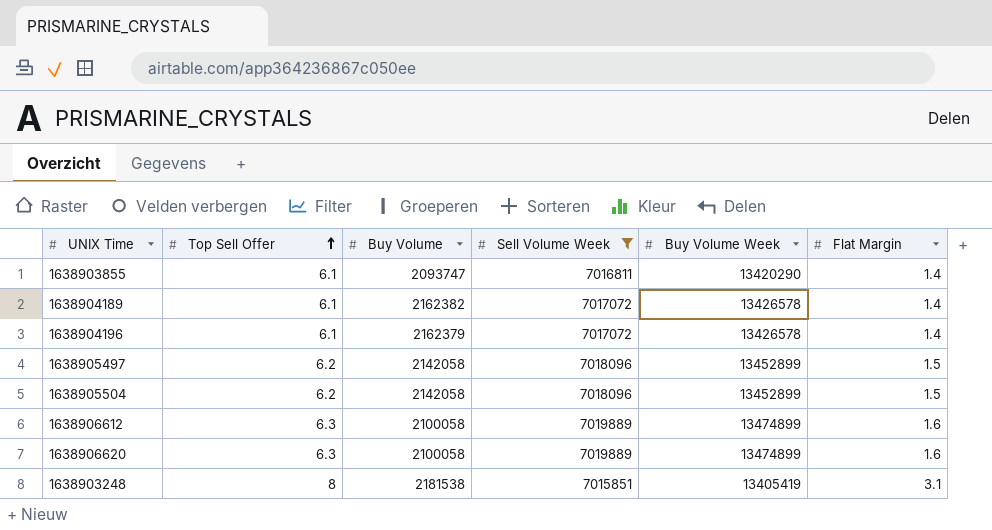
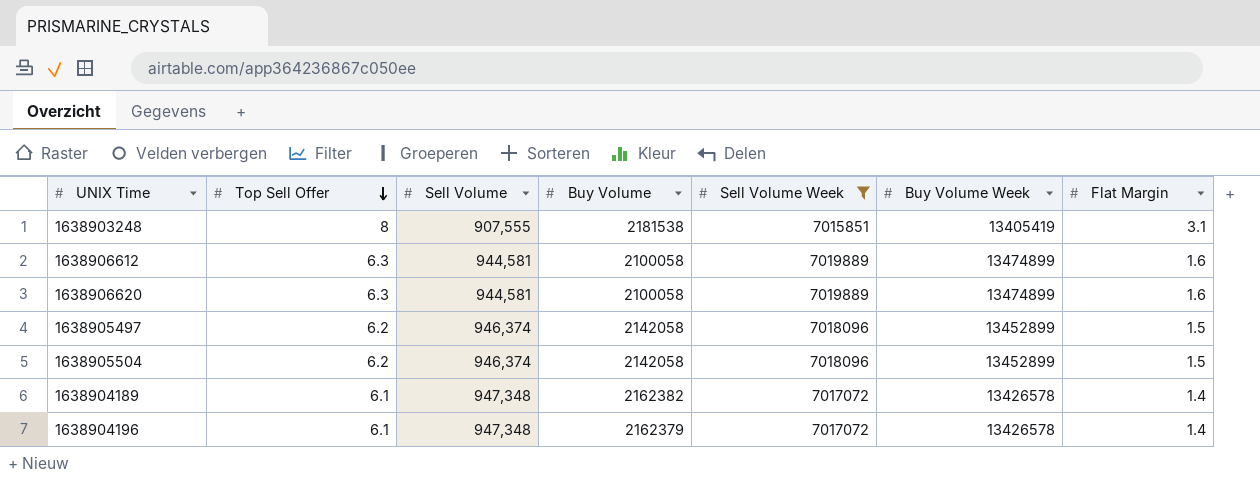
row order: Top Sell Offer ascending -> Top Sell Offer descending
column Sell Volume | position: none -> 3
row 1638903855: 6.1 | 2093747 | 7016811 | 13420290 | 1.4 -> none

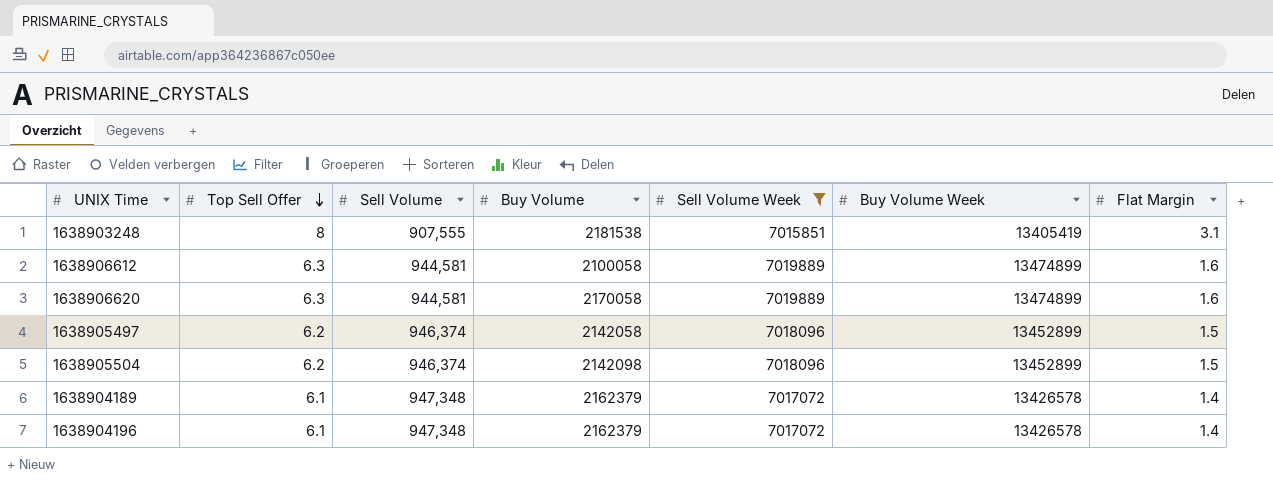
1638906620 | Buy Volume: 2100058 -> 2170058
1638905504 | Buy Volume: 2142058 -> 2142098
1638904189 | Buy Volume: 2162382 -> 2162379

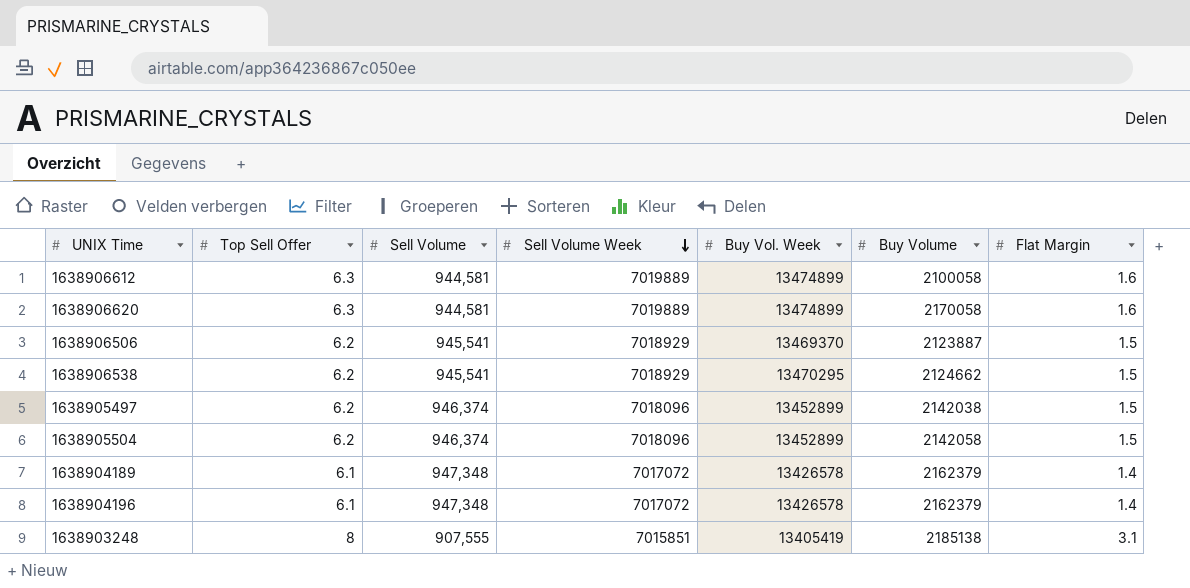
filter: Sell Volume Week != 7018929 -> none
row order: Top Sell Offer descending -> Sell Volume Week descending
column name: Buy Volume Week -> Buy Vol. Week
column Buy Volume | position: 4 -> 6
1638905497 | Buy Volume: 2142058 -> 2142038
1638905504 | Buy Volume: 2142098 -> 2142058
1638903248 | Buy Volume: 2181538 -> 2185138

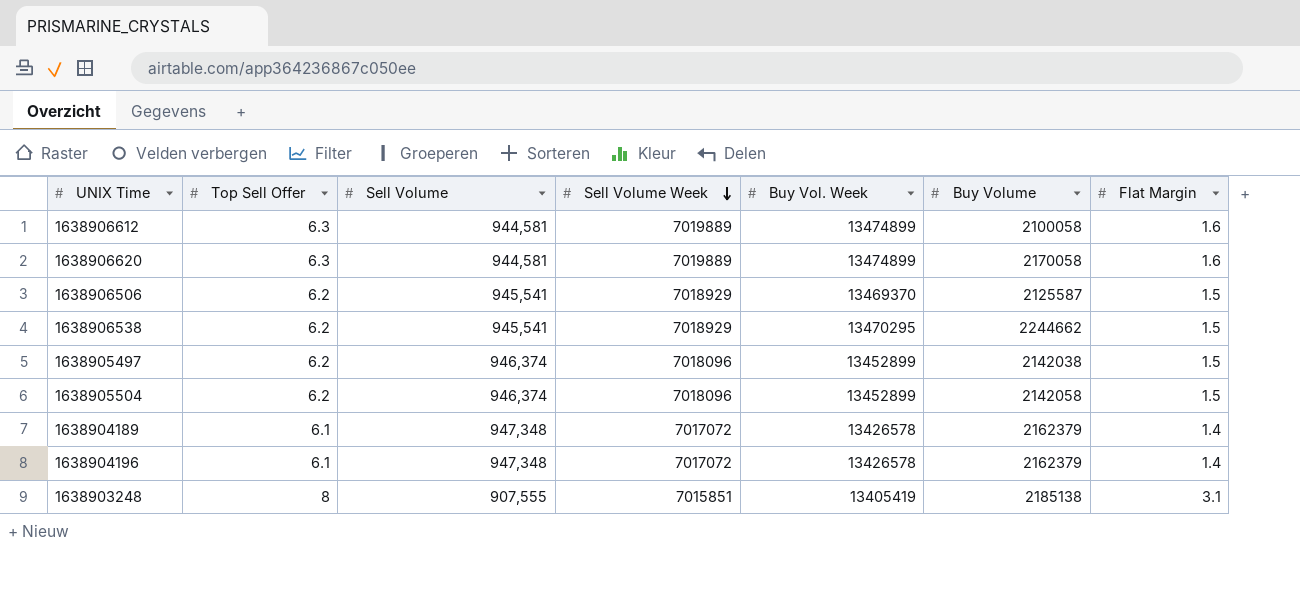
1638906506 | Buy Volume: 2123887 -> 2125587
1638906538 | Buy Volume: 2124662 -> 2244662

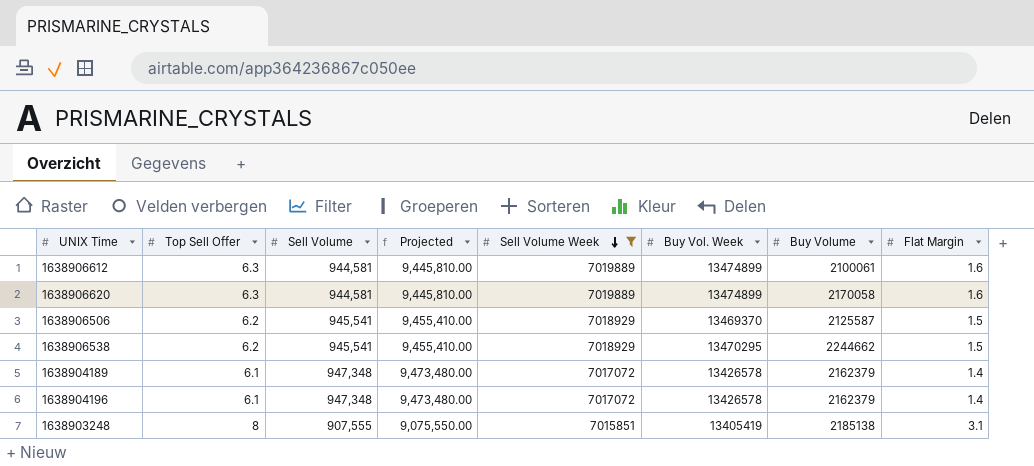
filter: none -> Sell Volume Week != 7018096
column Projected | formula: none -> [Sell Volume] * 10
1638906612 | Buy Volume: 2100058 -> 2100061

